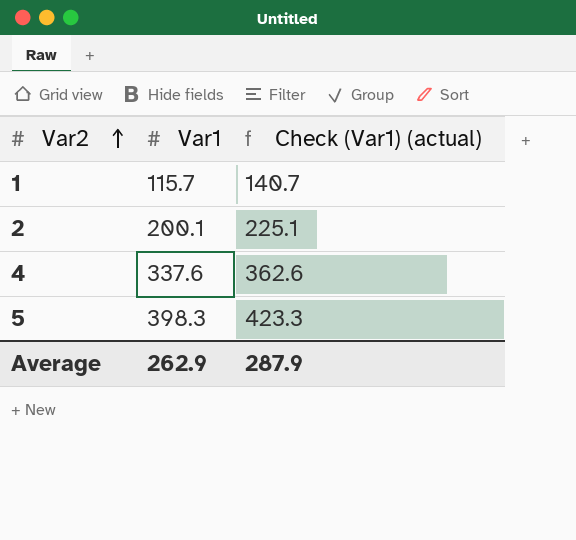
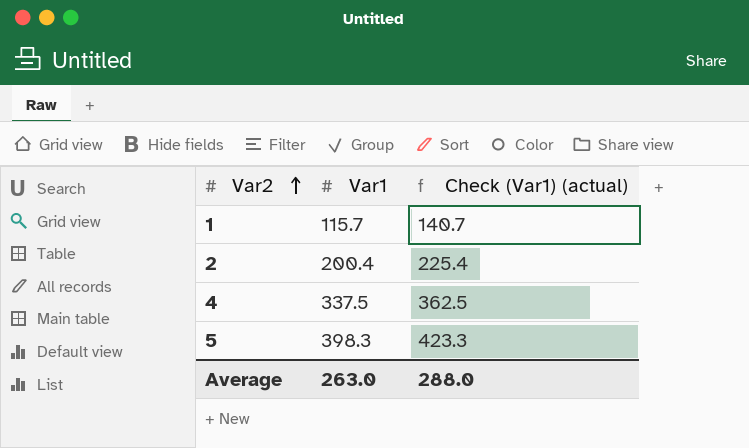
2 | Var1: 200.1 -> 200.4
2 | Check (Var1) (actual): 225.1 -> 225.4
4 | Var1: 337.6 -> 337.5
4 | Check (Var1) (actual): 362.6 -> 362.5
Average | Var1: 262.9 -> 263.0
Average | Check (Var1) (actual): 287.9 -> 288.0

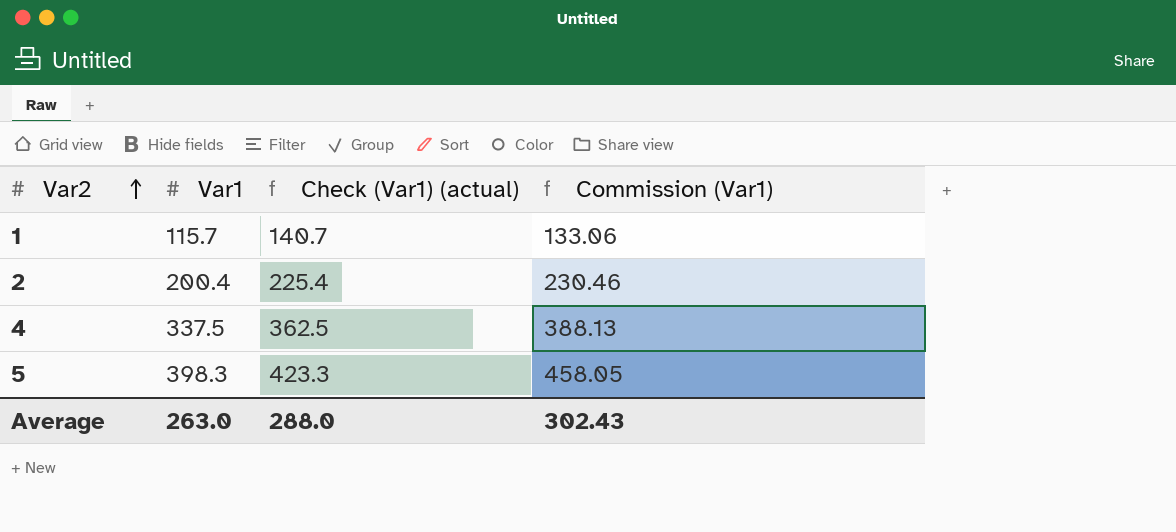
column Commission (Var1) | formula: none -> [Var1] * 1.15

